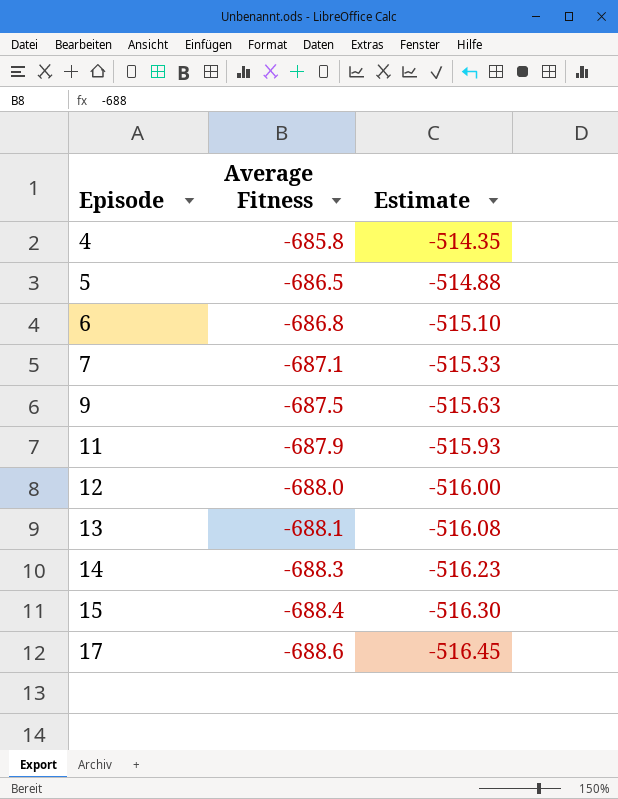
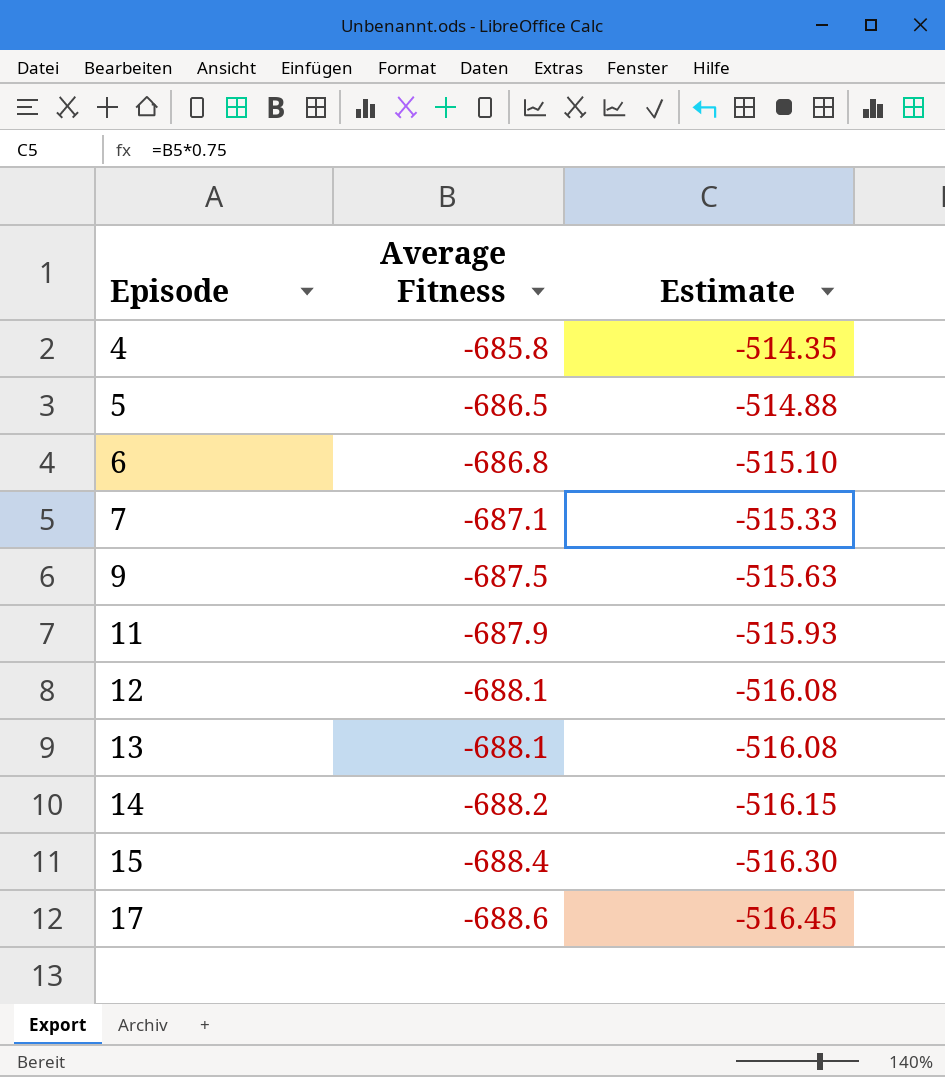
12 | Average Fitness: -688.0 -> -688.1
12 | Estimate: -516.00 -> -516.08
14 | Average Fitness: -688.3 -> -688.2
14 | Estimate: -516.23 -> -516.15

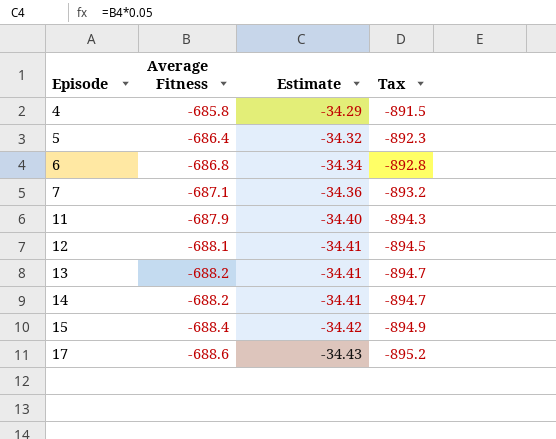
column Estimate | formula: [Average Fitness] * 0.75 -> [Average Fitness] * 0.05
column Tax | formula: none -> [Average Fitness] * 1.3
row 9: -687.5 | -515.63 -> none
5 | Average Fitness: -686.5 -> -686.4
13 | Average Fitness: -688.1 -> -688.2

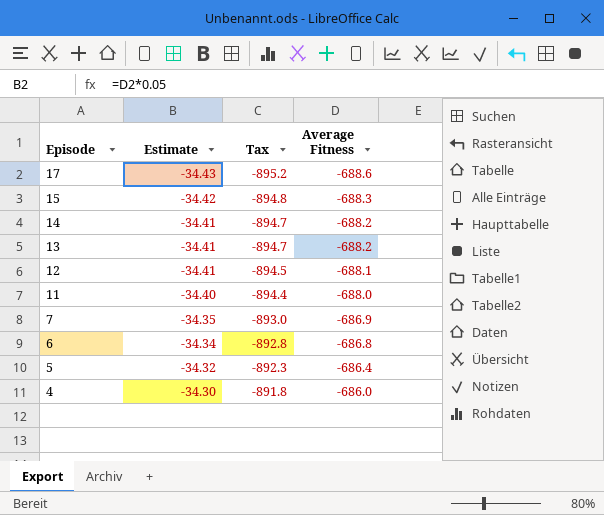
row order: Episode ascending -> Episode descending
column Average Fitness | position: 2 -> 4
15 | Tax: -894.9 -> -894.8
15 | Average Fitness: -688.4 -> -688.3
11 | Tax: -894.3 -> -894.4
11 | Average Fitness: -687.9 -> -688.0
7 | Estimate: -34.36 -> -34.35
7 | Tax: -893.2 -> -893.0
7 | Average Fitness: -687.1 -> -686.9
4 | Estimate: -34.29 -> -34.30
4 | Tax: -891.5 -> -891.8
4 | Average Fitness: -685.8 -> -686.0

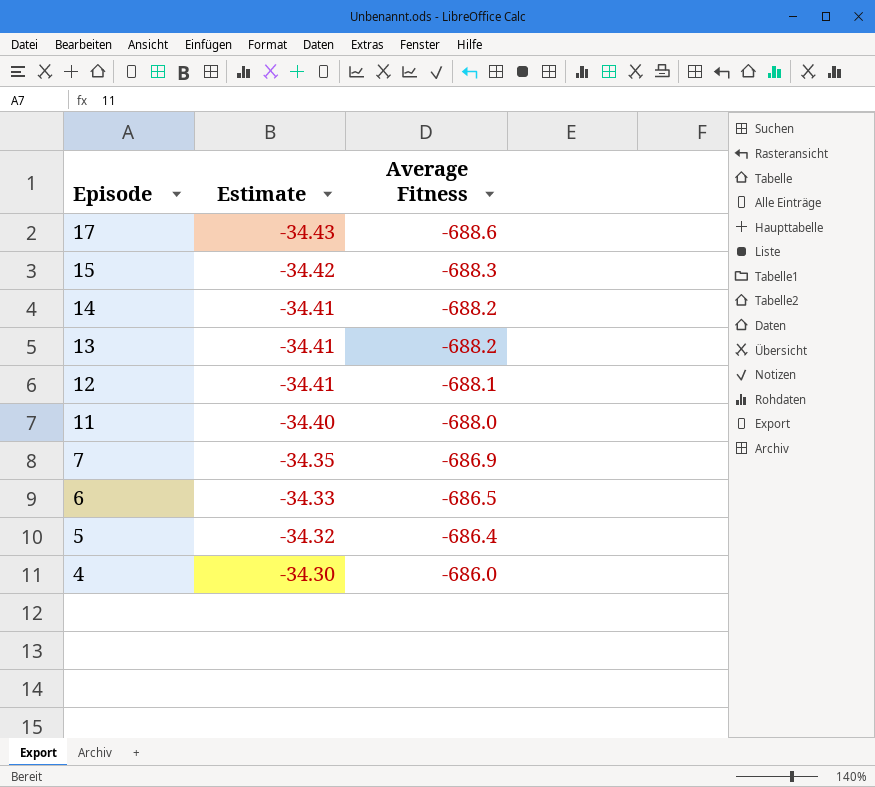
column Tax | formula: [Average Fitness] * 1.3 -> none
6 | Estimate: -34.34 -> -34.33
6 | Average Fitness: -686.8 -> -686.5

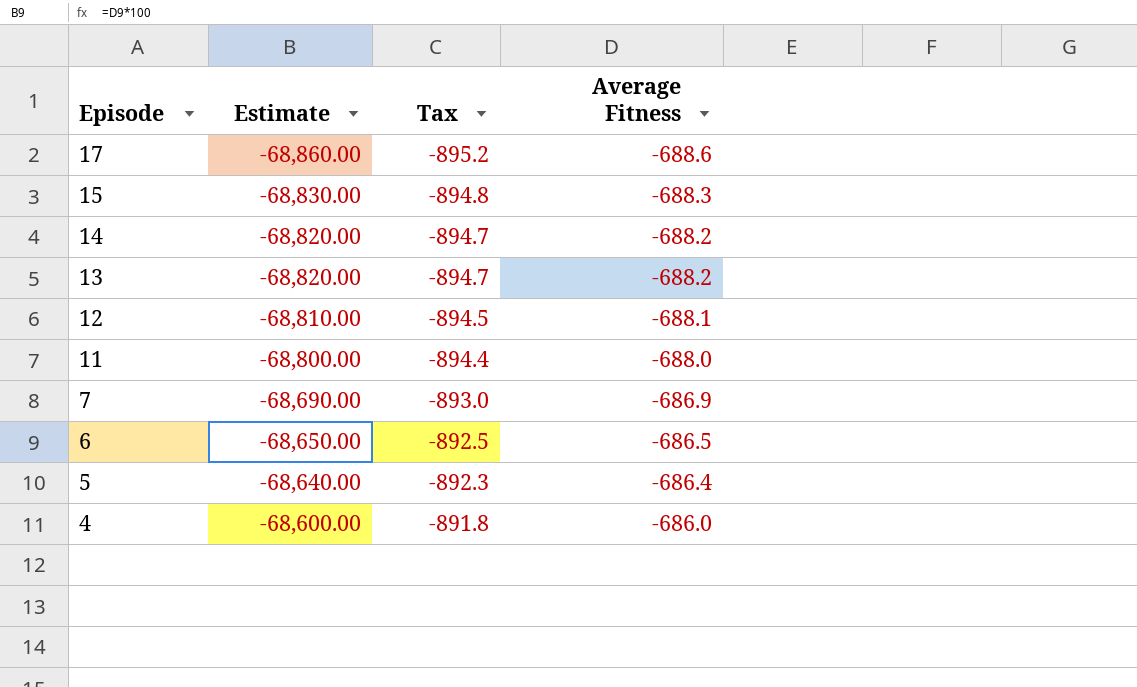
column Estimate | formula: [Average Fitness] * 0.05 -> [Average Fitness] * 100
column Tax | formula: none -> [Average Fitness] * 1.3

